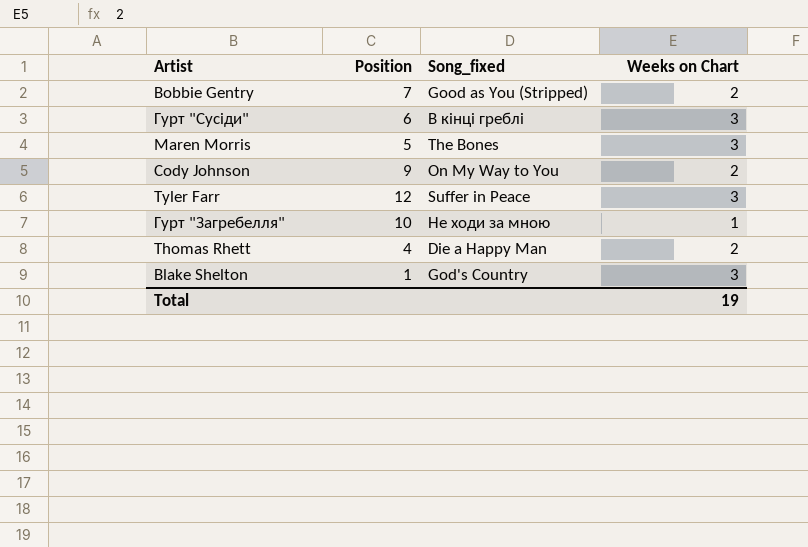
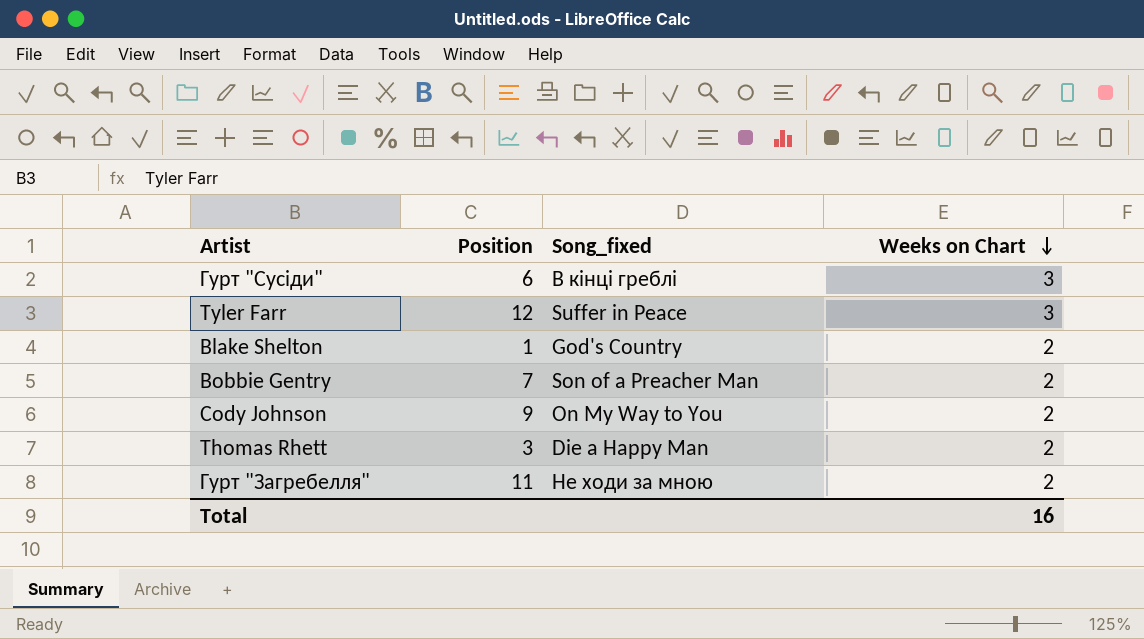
row order: none -> Weeks on Chart descending
row Maren Morris: 5 | The Bones | 3 -> none
Blake Shelton | Weeks on Chart: 3 -> 2
Bobbie Gentry | Song_fixed: Good as You (Stripped) -> Son of a Preacher Man
Thomas Rhett | Position: 4 -> 3
Гурт "Загребелля" | Position: 10 -> 11
Гурт "Загребелля" | Weeks on Chart: 1 -> 2
Total | Weeks on Chart: 19 -> 16

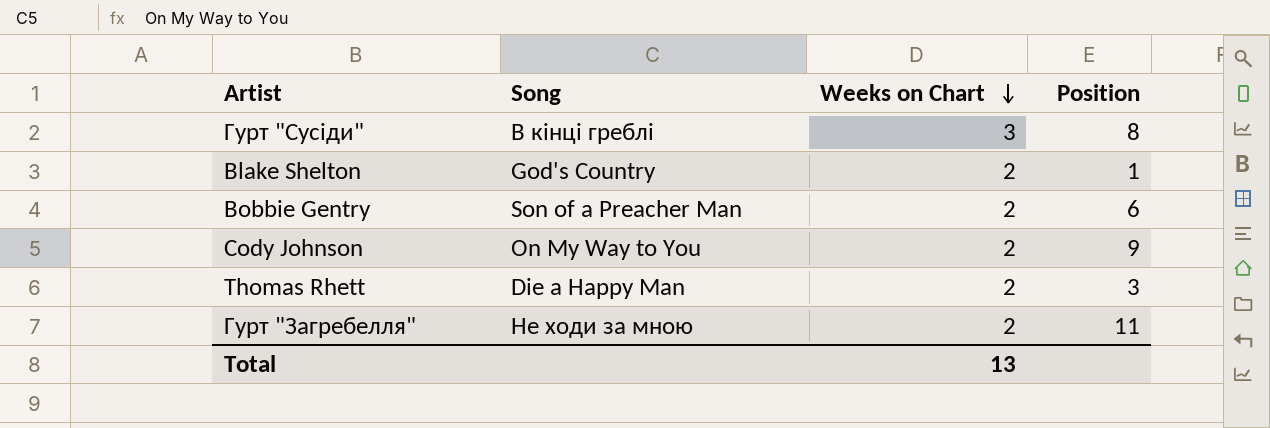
column name: Song_fixed -> Song
column Position | position: 2 -> 4
row Tyler Farr: 12 | Suffer in Peace | 3 -> none
Гурт "Сусіди" | Position: 6 -> 8
Bobbie Gentry | Position: 7 -> 6
Total | Weeks on Chart: 16 -> 13

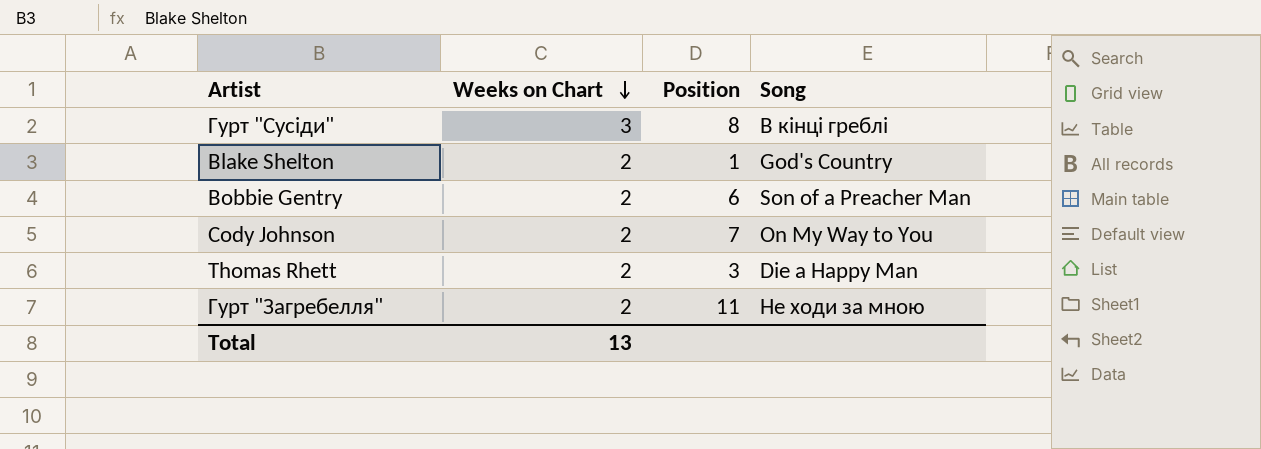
column Song | position: 2 -> 4
Cody Johnson | Position: 9 -> 7

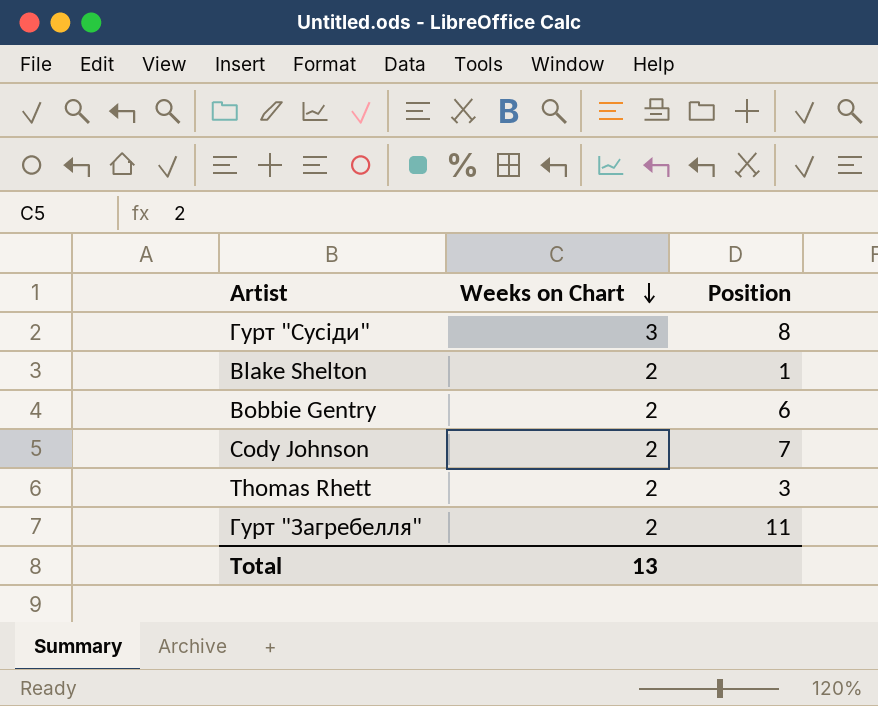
column Song | position: 4 -> none

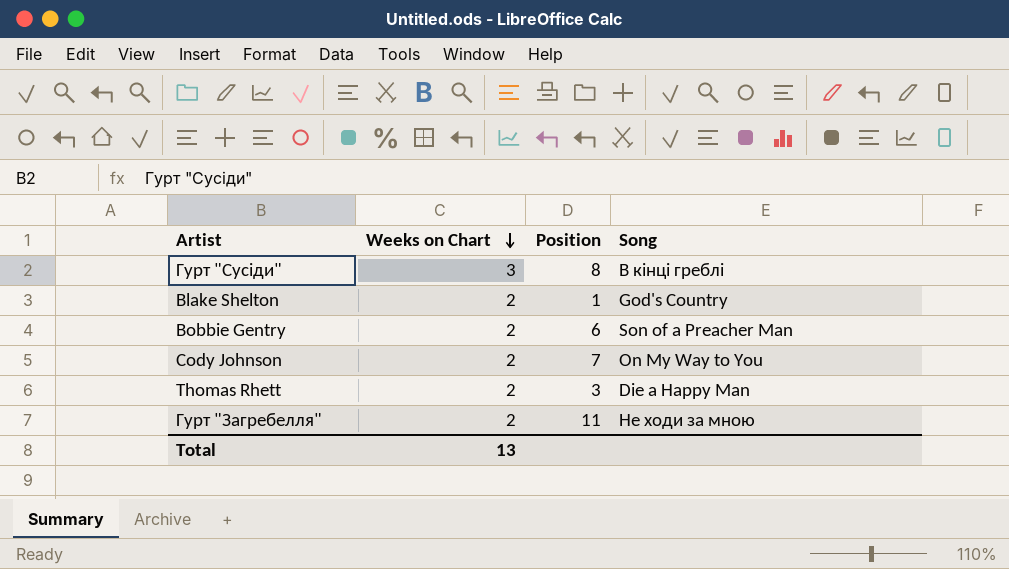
column Song | position: none -> 4

